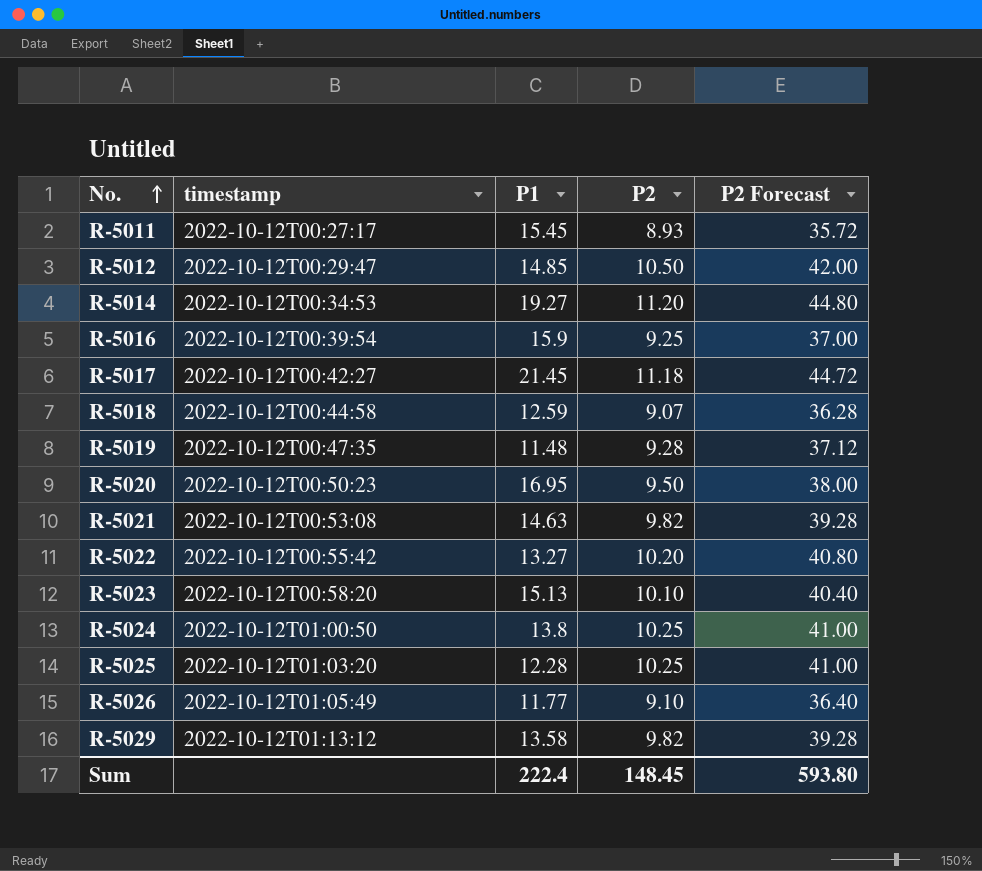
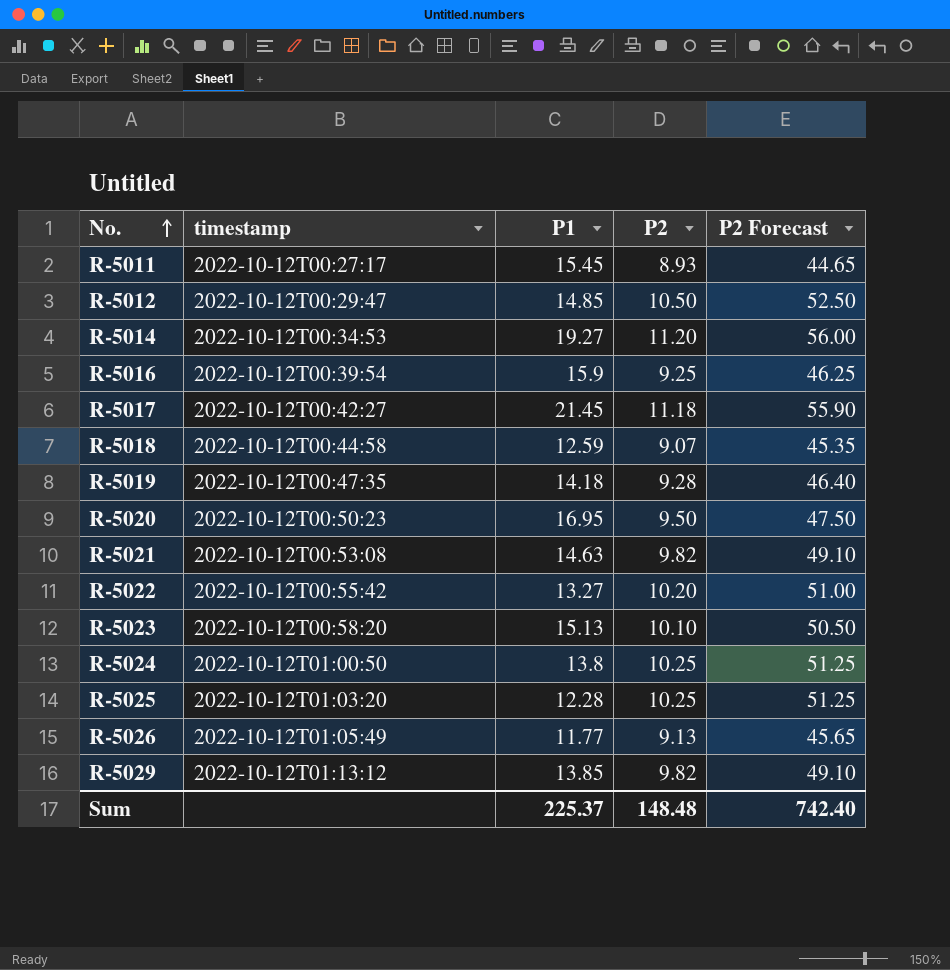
column P2 Forecast | formula: [P2] * 4 -> [P2] * 5
R-5019 | P1: 11.48 -> 14.18
R-5026 | P2: 9.10 -> 9.13
R-5029 | P1: 13.58 -> 13.85
Sum | P1: 222.4 -> 225.37
Sum | P2: 148.45 -> 148.48
Sum | P2 Forecast: 593.80 -> 742.40

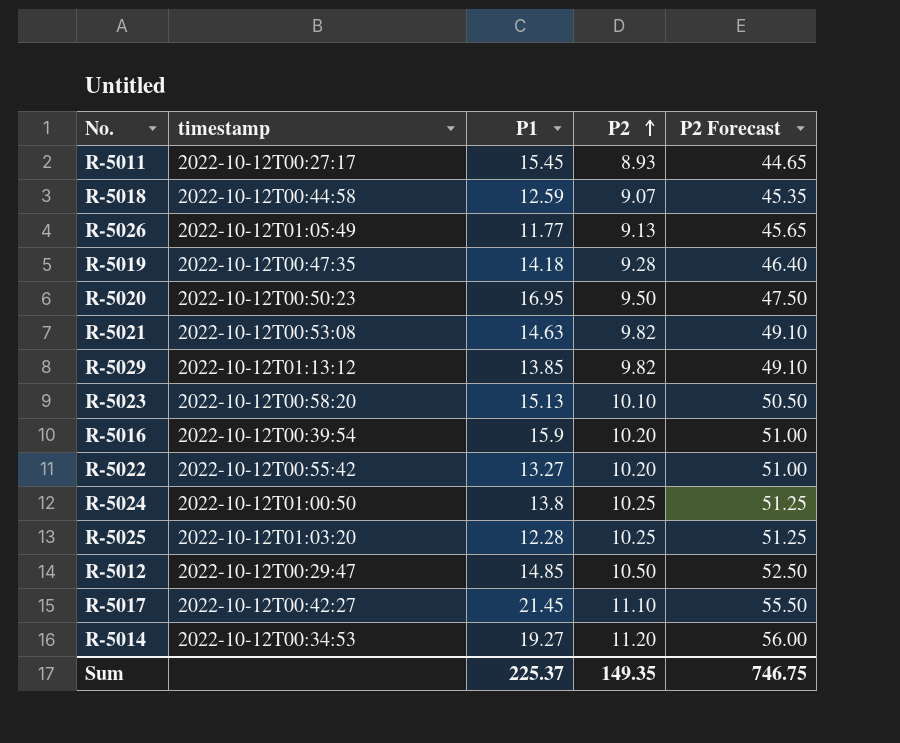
row order: No. ascending -> P2 ascending
R-5016 | P2: 9.25 -> 10.20
R-5016 | P2 Forecast: 46.25 -> 51.00
R-5017 | P2: 11.18 -> 11.10
R-5017 | P2 Forecast: 55.90 -> 55.50
Sum | P2: 148.48 -> 149.35
Sum | P2 Forecast: 742.40 -> 746.75

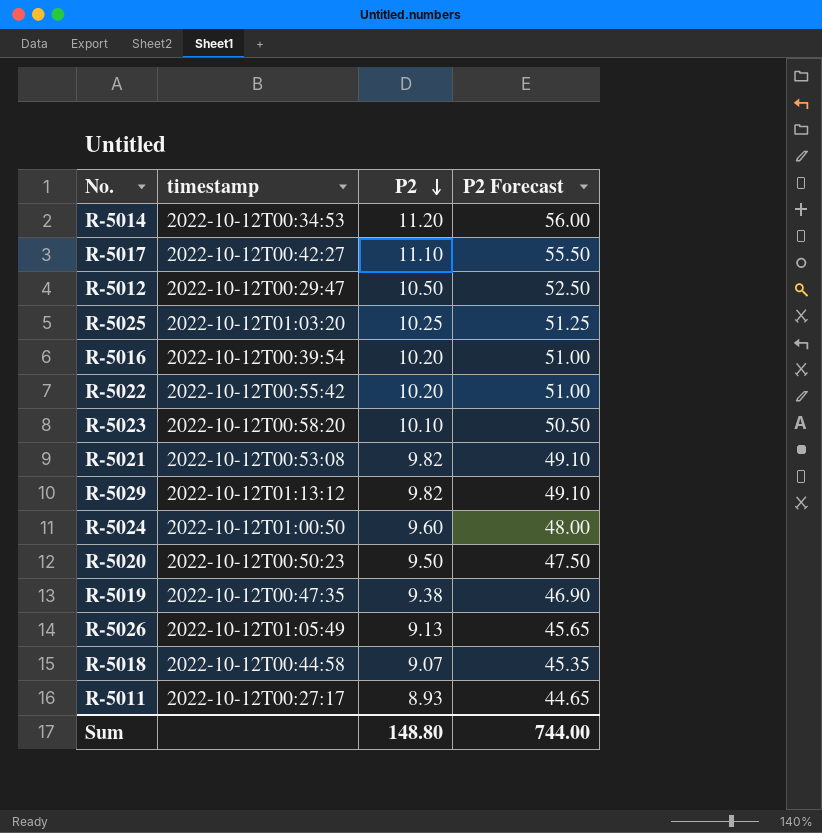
row order: P2 ascending -> P2 descending
column P1 | position: 3 -> none
R-5024 | P2: 10.25 -> 9.60
R-5024 | P2 Forecast: 51.25 -> 48.00
R-5019 | P2: 9.28 -> 9.38
R-5019 | P2 Forecast: 46.40 -> 46.90
Sum | P2: 149.35 -> 148.80
Sum | P2 Forecast: 746.75 -> 744.00

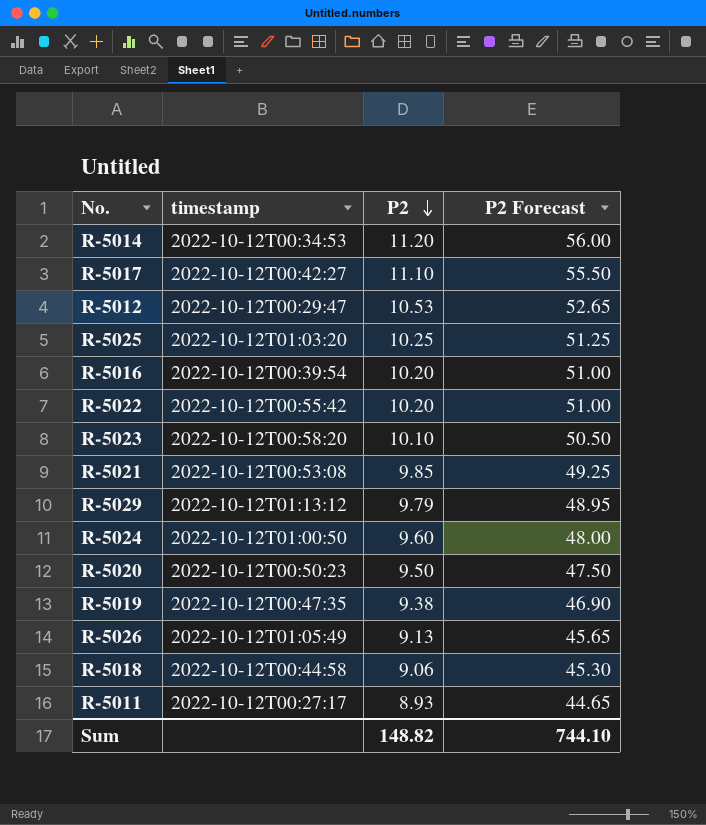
R-5012 | P2: 10.50 -> 10.53
R-5012 | P2 Forecast: 52.50 -> 52.65
R-5021 | P2: 9.82 -> 9.85
R-5021 | P2 Forecast: 49.10 -> 49.25
R-5029 | P2: 9.82 -> 9.79
R-5029 | P2 Forecast: 49.10 -> 48.95
R-5018 | P2: 9.07 -> 9.06
R-5018 | P2 Forecast: 45.35 -> 45.30
Sum | P2: 148.80 -> 148.82
Sum | P2 Forecast: 744.00 -> 744.10

